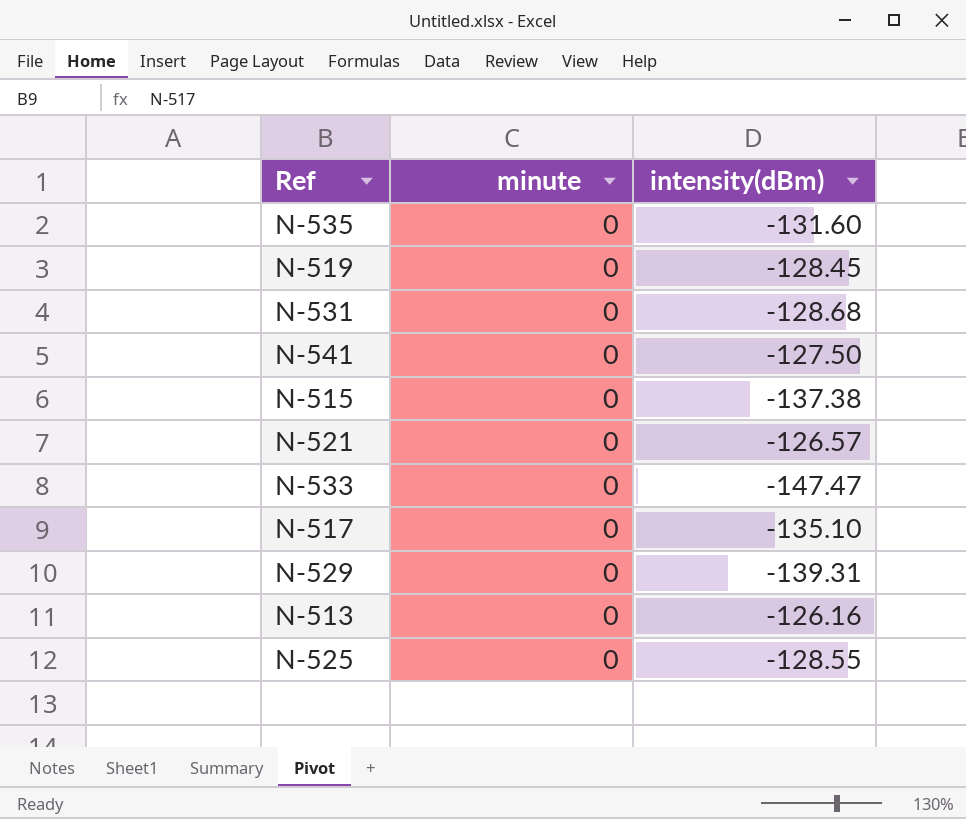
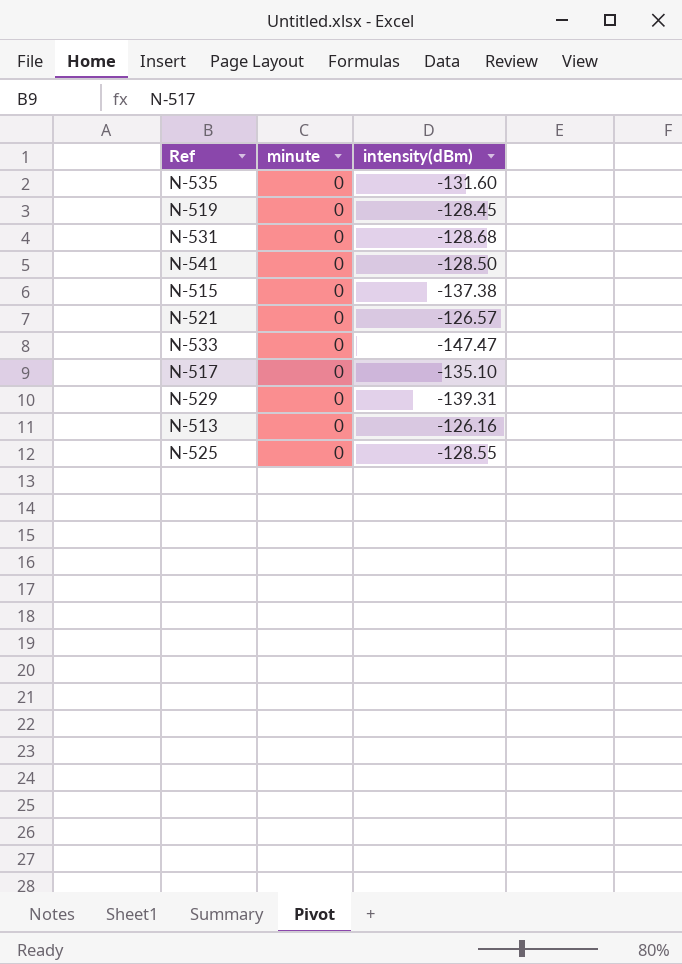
N-541 | intensity(dBm): -127.50 -> -128.50

